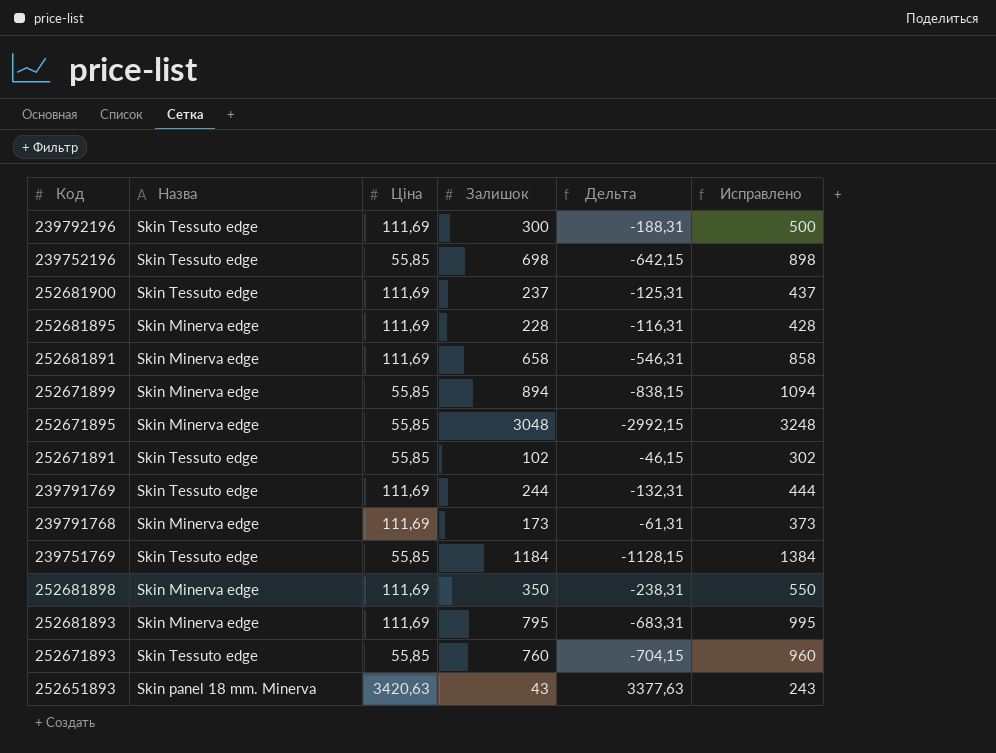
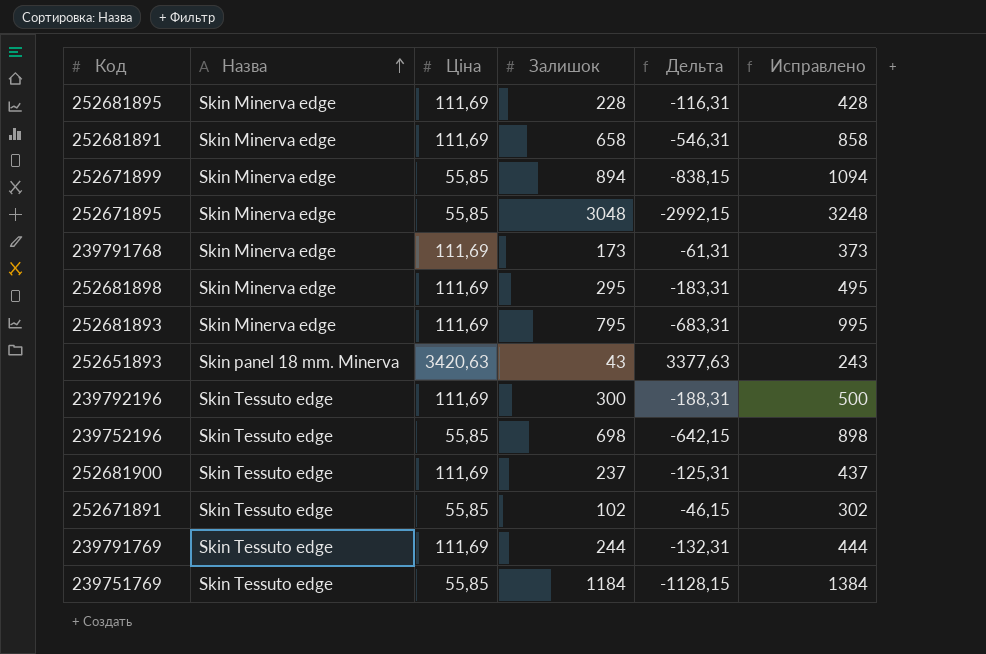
row order: none -> Назва ascending
row 252671893: Skin Tessuto edge | 55,85 | 760 | -704,15 | 960 -> none
252681898 | Залишок: 350 -> 295
252681898 | Дельта: -238,31 -> -183,31
252681898 | Исправлено: 550 -> 495

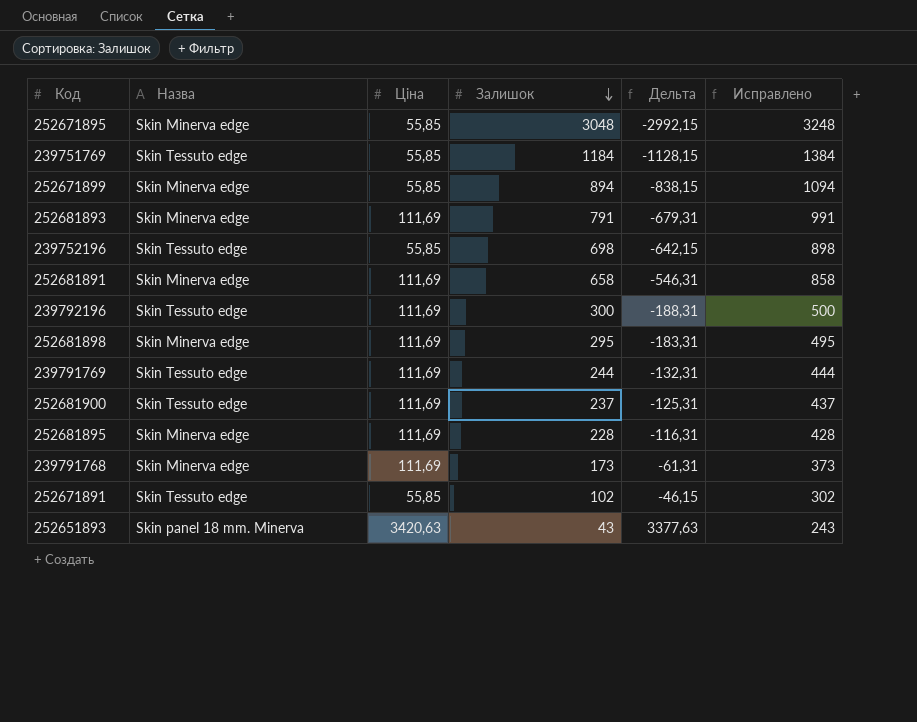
row order: Назва ascending -> Залишок descending
252681893 | Залишок: 795 -> 791
252681893 | Дельта: -683,31 -> -679,31
252681893 | Исправлено: 995 -> 991

